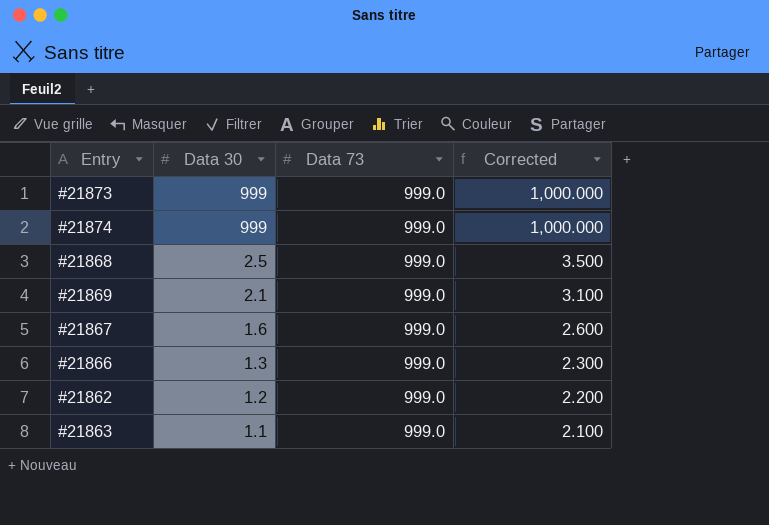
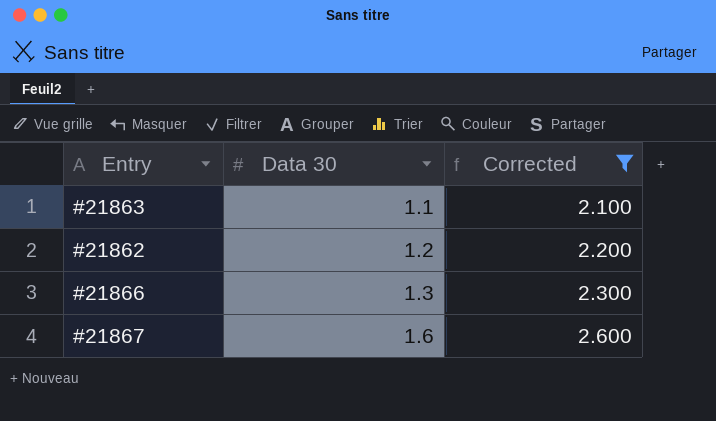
filter: none -> Corrected <= 2.600
row order: Data 30 descending -> Data 30 ascending
column Data 73 | position: 3 -> none

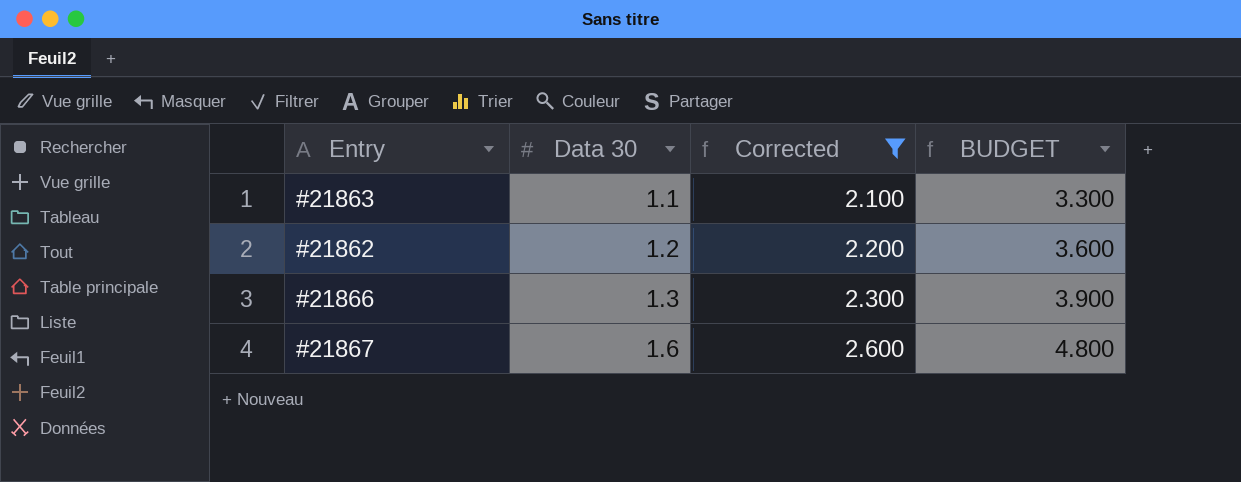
column BUDGET | formula: none -> [Data 30] * 3

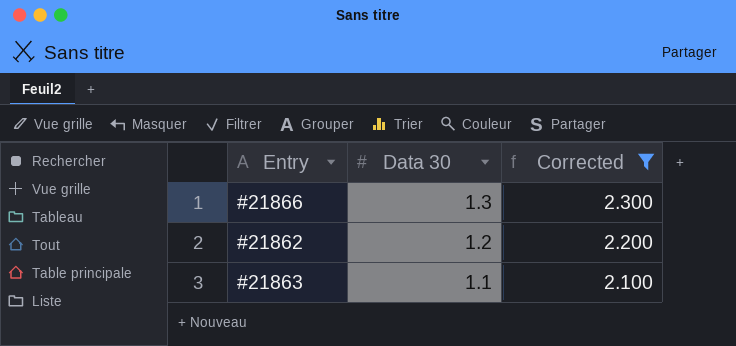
row order: Data 30 ascending -> Data 30 descending
column BUDGET | formula: [Data 30] * 3 -> none
row #21867: 1.6 | 2.600 | 4.800 -> none

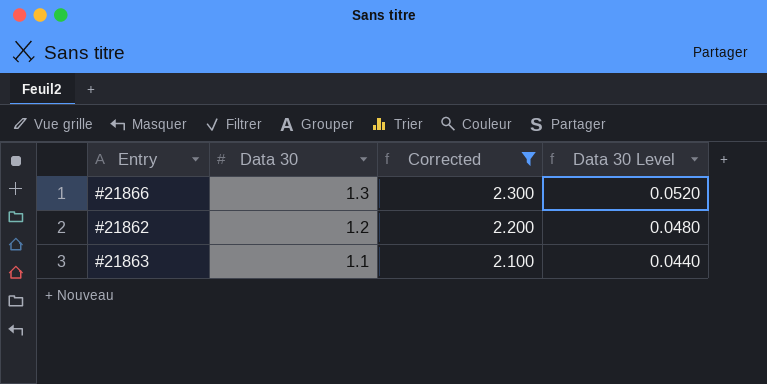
column Data 30 Level | formula: none -> [Data 30] * 0.04

